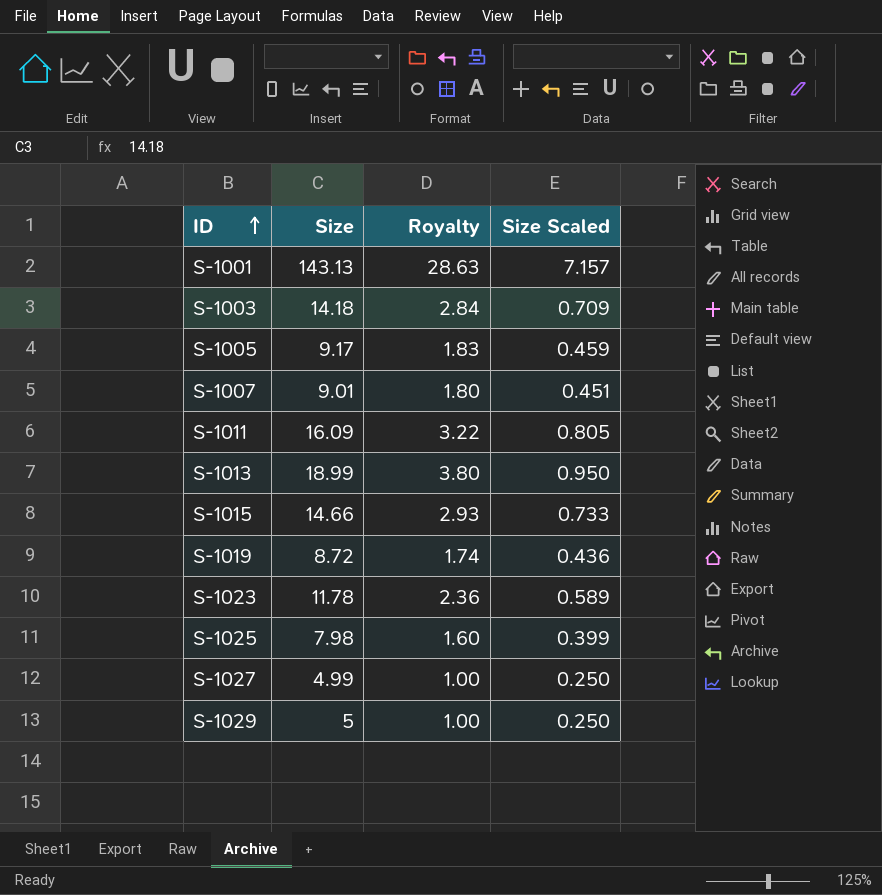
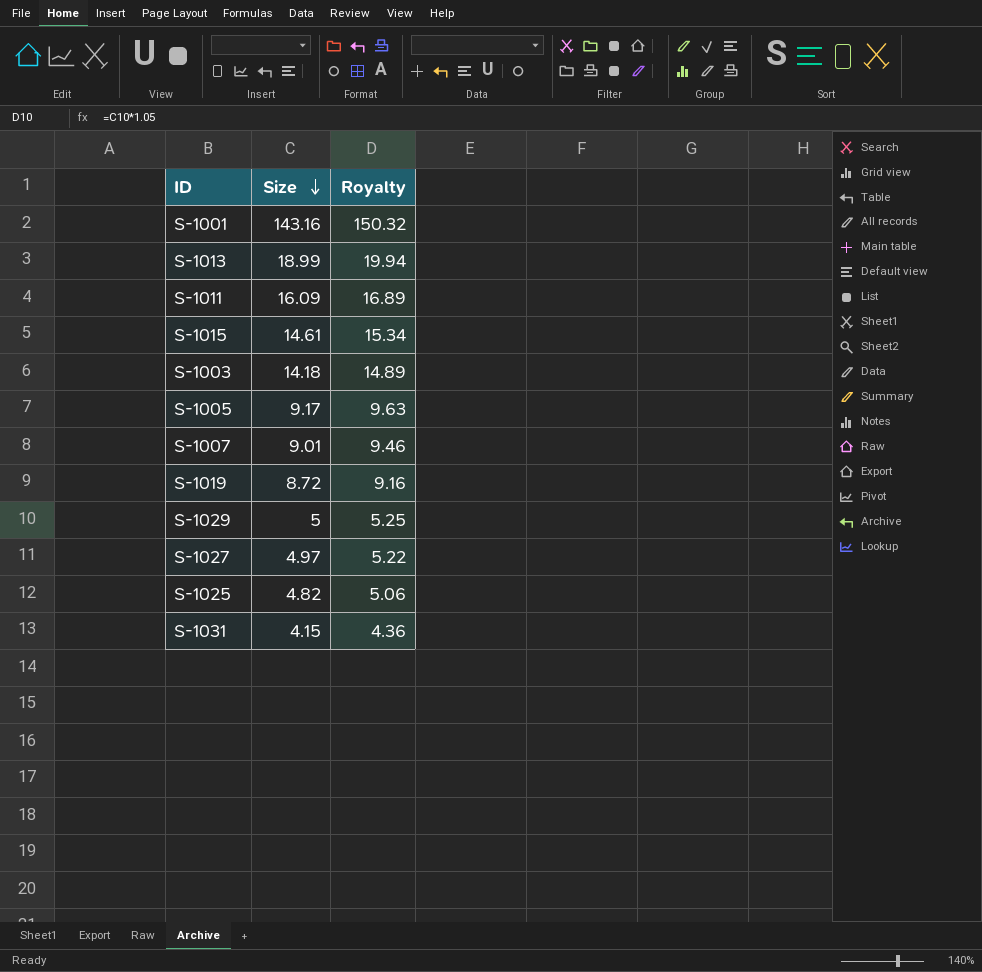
row order: ID ascending -> Size descending
column Size Scaled | formula: [Size] * 0.05 -> none
column Royalty | formula: [Size] * 0.2 -> [Size] * 1.05
row S-1023: 11.78 | 2.36 | 0.589 -> none
S-1001 | Size: 143.13 -> 143.16
S-1015 | Size: 14.66 -> 14.61
S-1027 | Size: 4.99 -> 4.97
S-1025 | Size: 7.98 -> 4.82
row S-1031: none -> 4.15 | 4.36

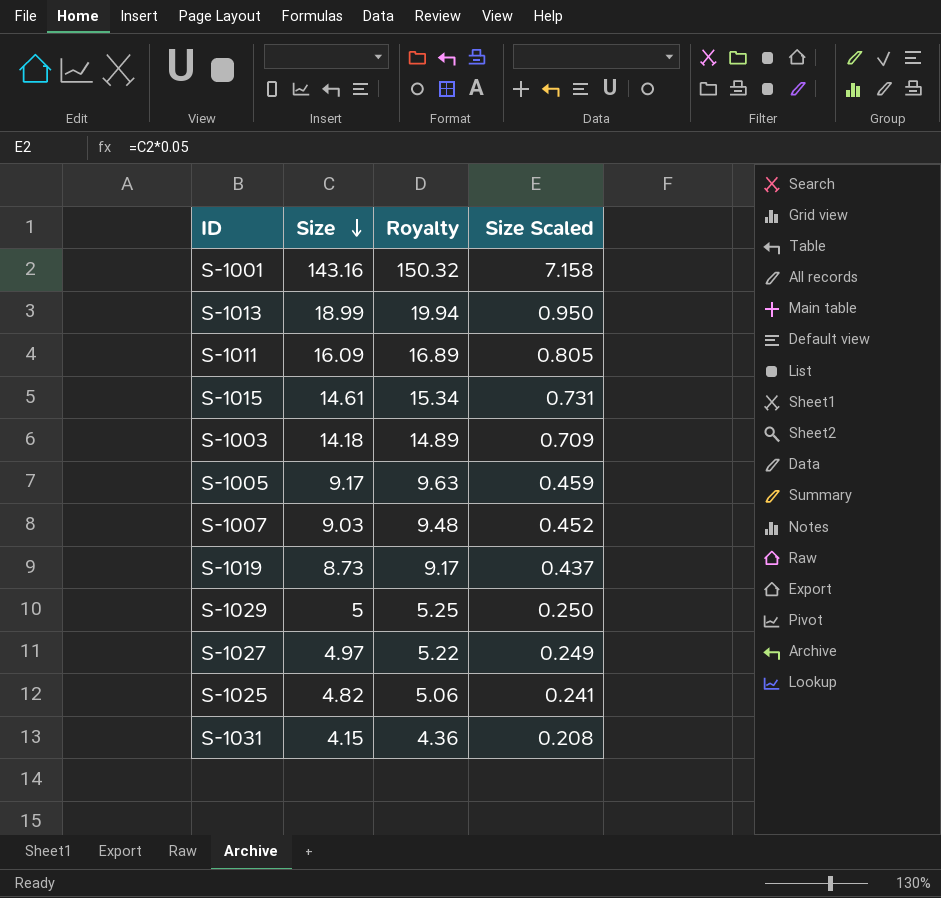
column Size Scaled | formula: none -> [Size] * 0.05
S-1007 | Size: 9.01 -> 9.03
S-1007 | Royalty: 9.46 -> 9.48
S-1019 | Size: 8.72 -> 8.73
S-1019 | Royalty: 9.16 -> 9.17

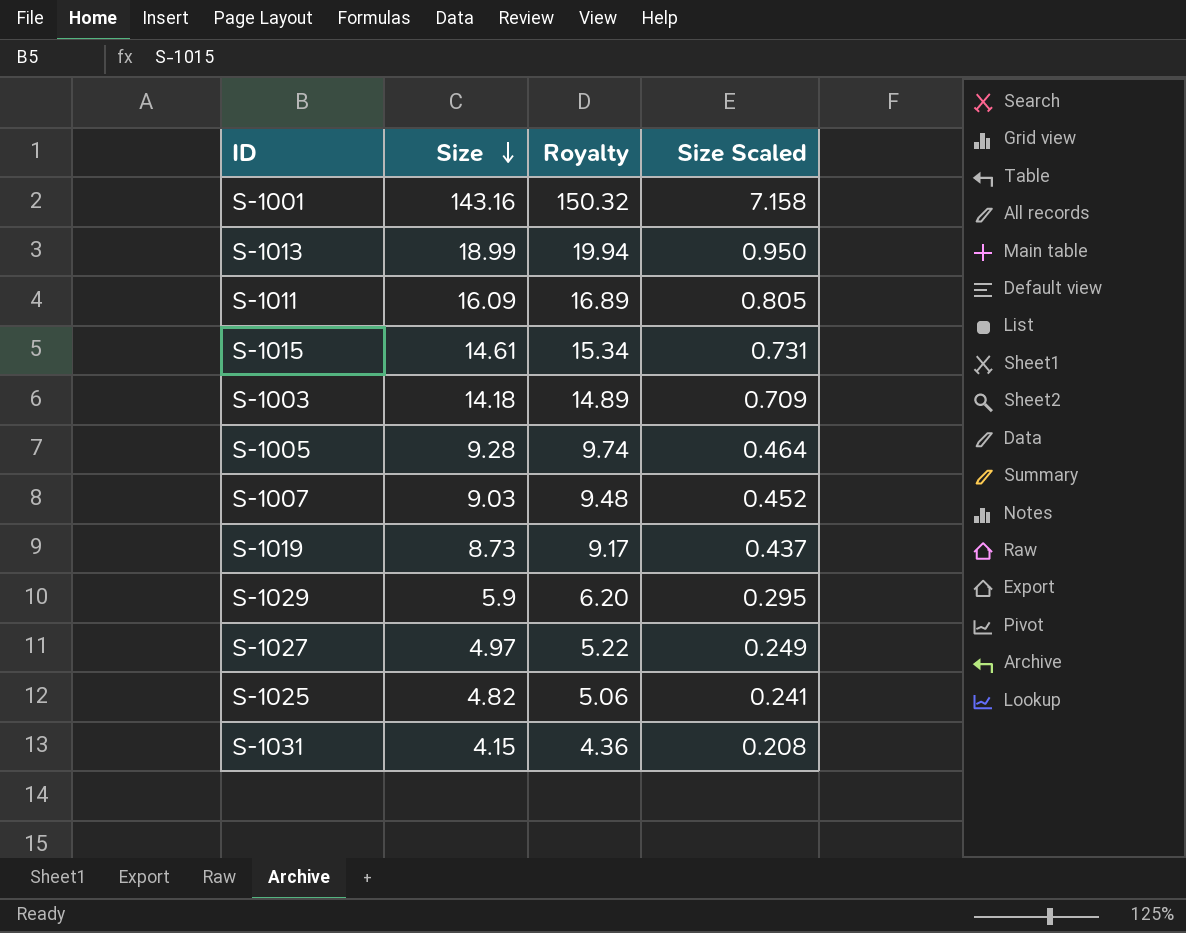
S-1005 | Size: 9.17 -> 9.28
S-1005 | Royalty: 9.63 -> 9.74
S-1005 | Size Scaled: 0.459 -> 0.464
S-1029 | Size: 5 -> 5.9
S-1029 | Royalty: 5.25 -> 6.20
S-1029 | Size Scaled: 0.250 -> 0.295

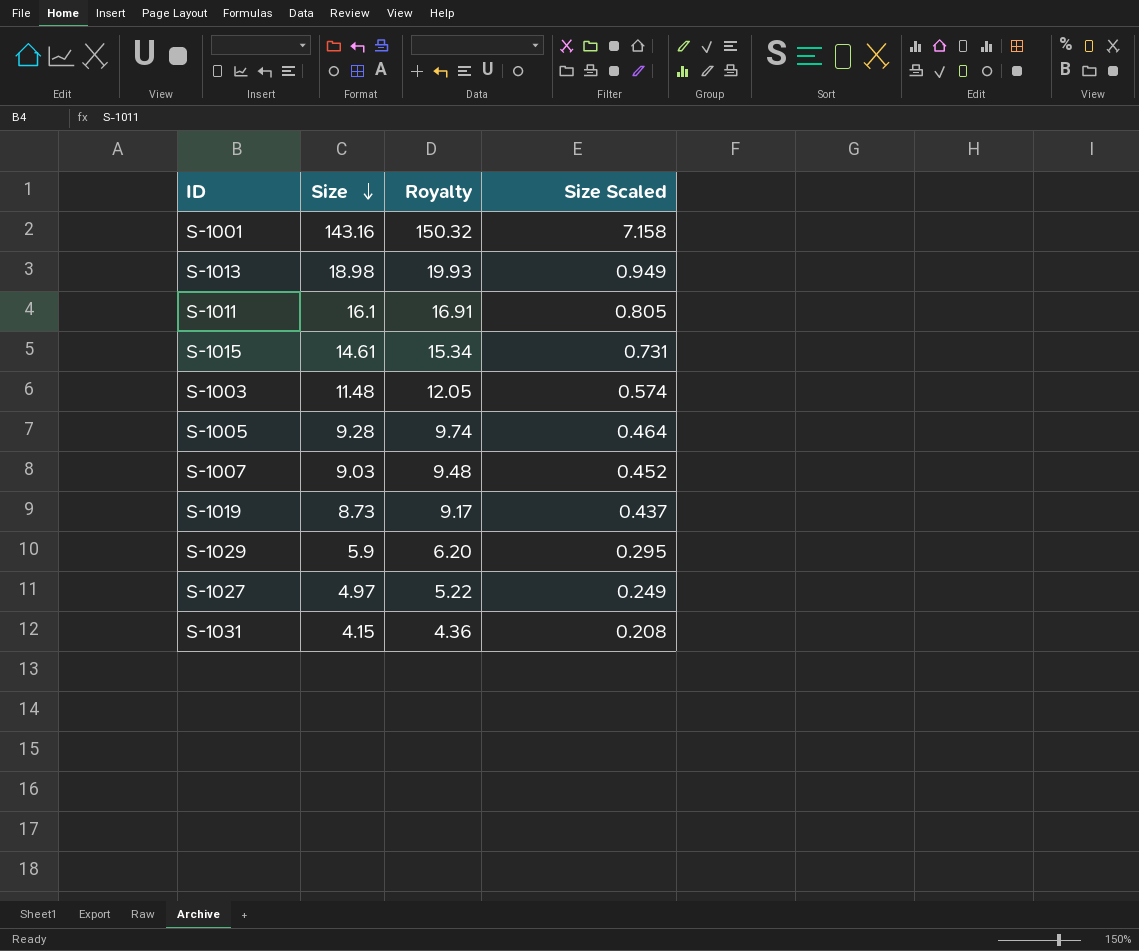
row S-1025: 4.82 | 5.06 | 0.241 -> none
S-1013 | Size: 18.99 -> 18.98
S-1013 | Royalty: 19.94 -> 19.93
S-1013 | Size Scaled: 0.950 -> 0.949
S-1011 | Size: 16.09 -> 16.1
S-1011 | Royalty: 16.89 -> 16.91
S-1003 | Size: 14.18 -> 11.48
S-1003 | Royalty: 14.89 -> 12.05
S-1003 | Size Scaled: 0.709 -> 0.574

